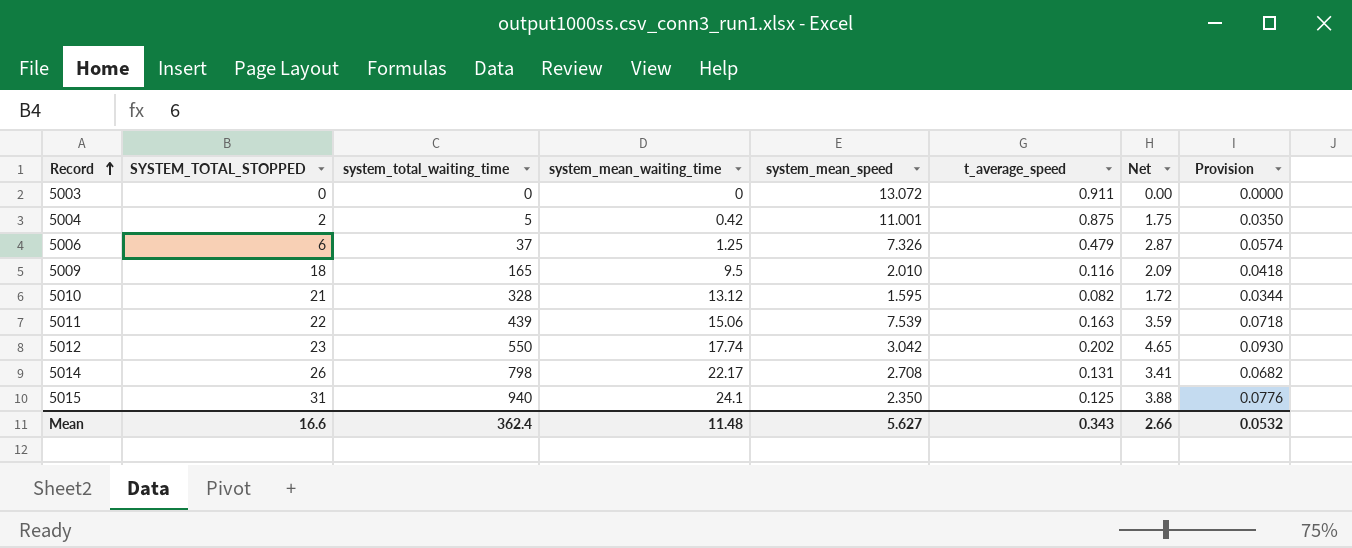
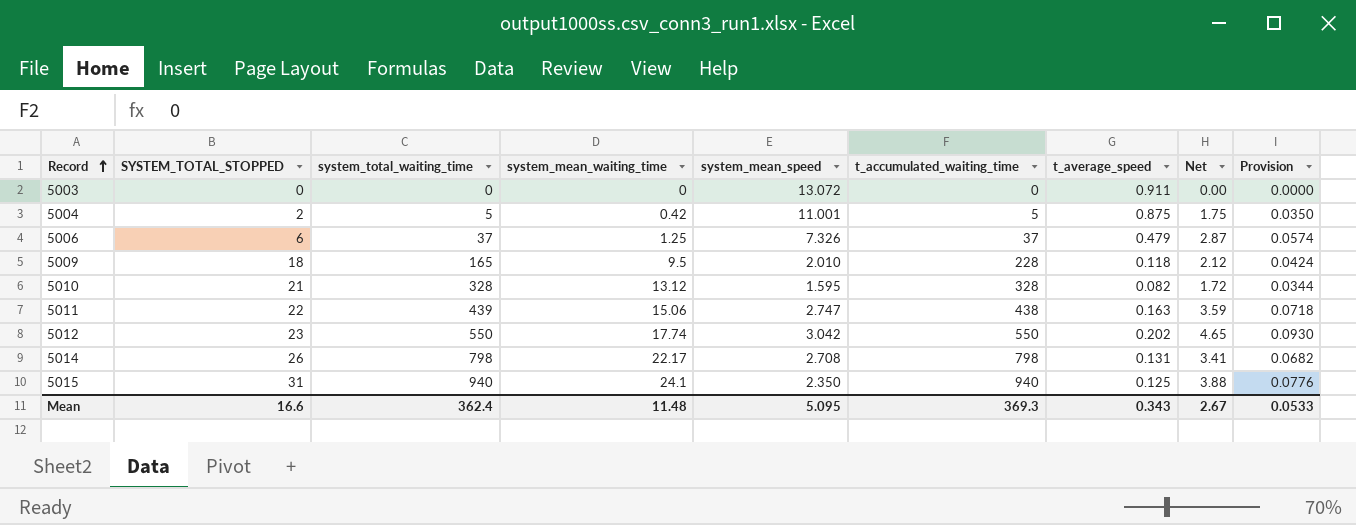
column t_accumulated_waiting_time | position: none -> 6
5009 | t_average_speed: 0.116 -> 0.118
5009 | Net: 2.09 -> 2.12
5009 | Provision: 0.0418 -> 0.0424
5011 | system_mean_speed: 7.539 -> 2.747
Mean | system_mean_speed: 5.627 -> 5.095
Mean | Net: 2.66 -> 2.67
Mean | Provision: 0.0532 -> 0.0533

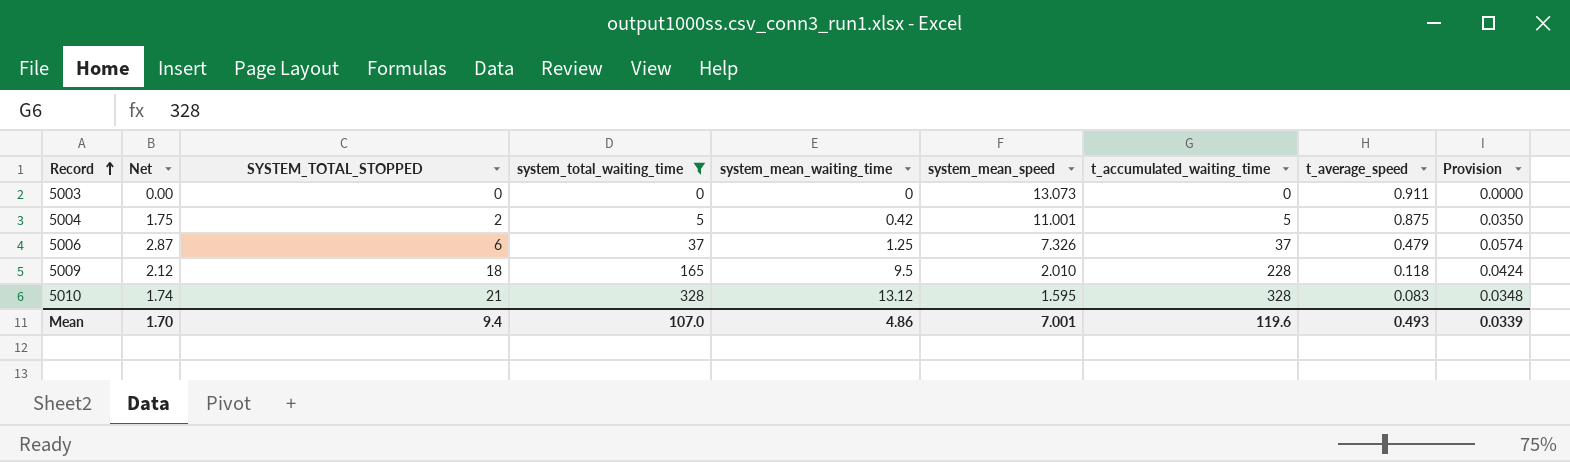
filter: none -> system_total_waiting_time <= 328
column Net | position: 8 -> 2
5003 | system_mean_speed: 13.072 -> 13.073
5010 | Net: 1.72 -> 1.74
5010 | t_average_speed: 0.082 -> 0.083
5010 | Provision: 0.0344 -> 0.0348
Mean | Net: 2.67 -> 1.70
Mean | SYSTEM_TOTAL_STOPPED: 16.6 -> 9.4
Mean | system_total_waiting_time: 362.4 -> 107.0
Mean | system_mean_waiting_time: 11.48 -> 4.86
Mean | system_mean_speed: 5.095 -> 7.001
Mean | t_accumulated_waiting_time: 369.3 -> 119.6
Mean | t_average_speed: 0.343 -> 0.493
Mean | Provision: 0.0533 -> 0.0339

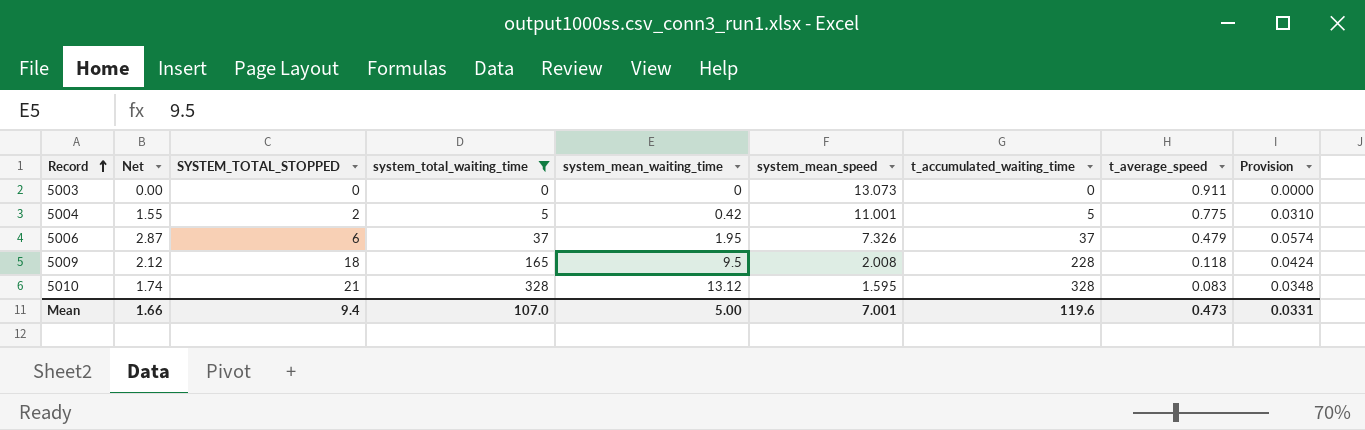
5004 | Net: 1.75 -> 1.55
5004 | t_average_speed: 0.875 -> 0.775
5004 | Provision: 0.0350 -> 0.0310
5006 | system_mean_waiting_time: 1.25 -> 1.95
5009 | system_mean_speed: 2.010 -> 2.008
Mean | Net: 1.70 -> 1.66
Mean | system_mean_waiting_time: 4.86 -> 5.00
Mean | t_average_speed: 0.493 -> 0.473
Mean | Provision: 0.0339 -> 0.0331

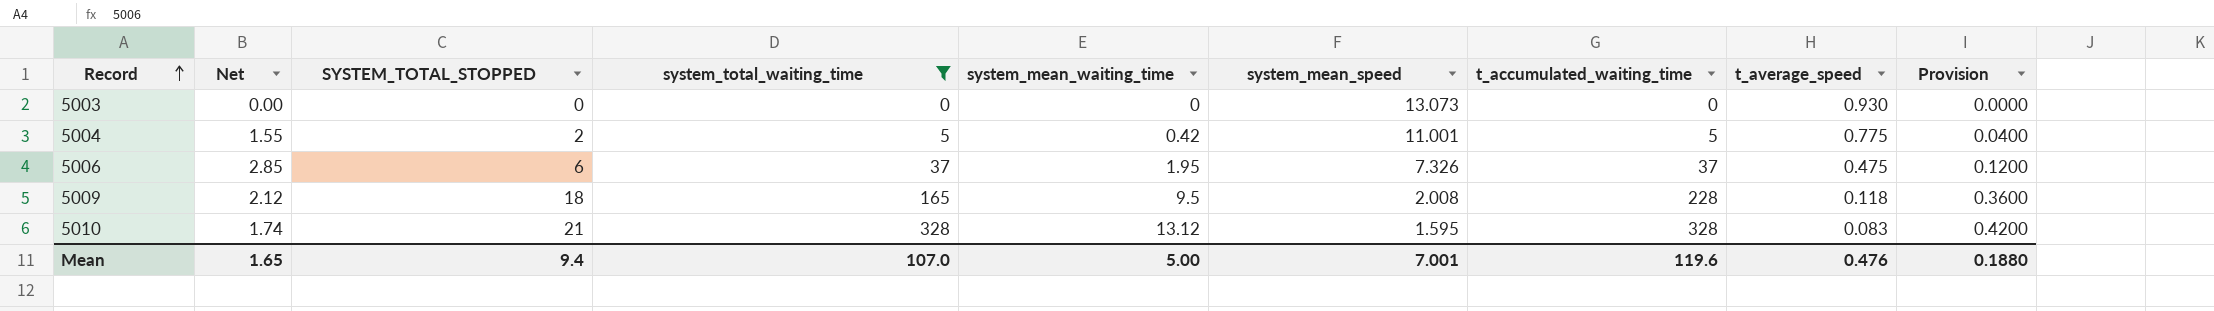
column Provision | formula: [Net] * 0.02 -> [SYSTEM_TOTAL_STOPPED] * 0.02
5003 | t_average_speed: 0.911 -> 0.930
5006 | Net: 2.87 -> 2.85
5006 | t_average_speed: 0.479 -> 0.475
Mean | Net: 1.66 -> 1.65
Mean | t_average_speed: 0.473 -> 0.476
Mean | Provision: 0.0331 -> 0.1880

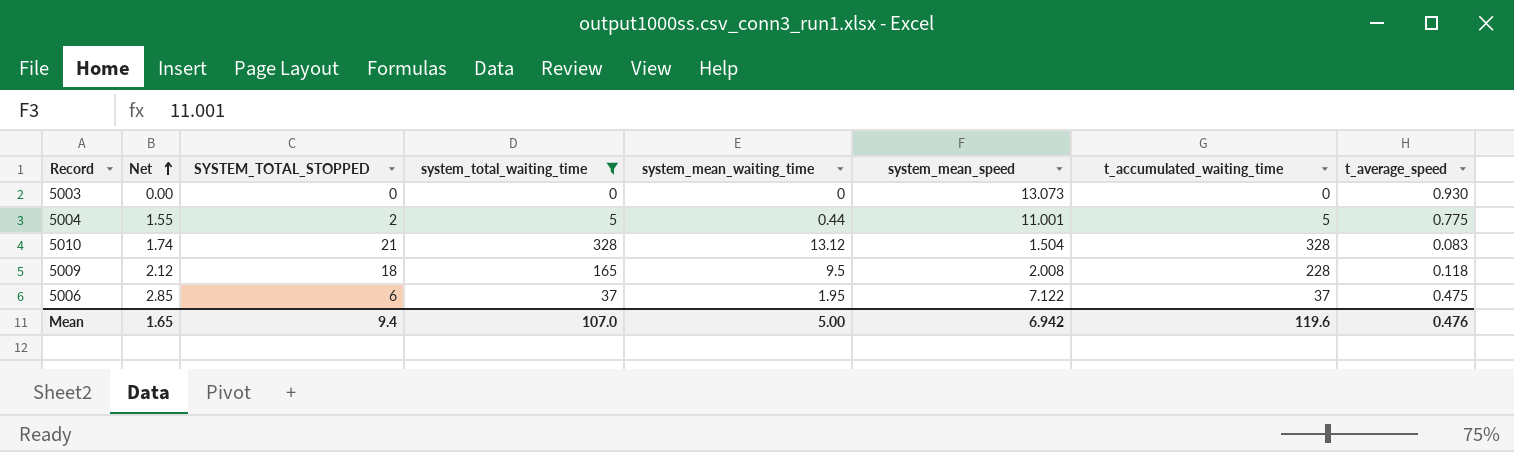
row order: Record ascending -> Net ascending
column Provision | formula: [SYSTEM_TOTAL_STOPPED] * 0.02 -> none
5004 | system_mean_waiting_time: 0.42 -> 0.44
5010 | system_mean_speed: 1.595 -> 1.504
5006 | system_mean_speed: 7.326 -> 7.122
Mean | system_mean_speed: 7.001 -> 6.942

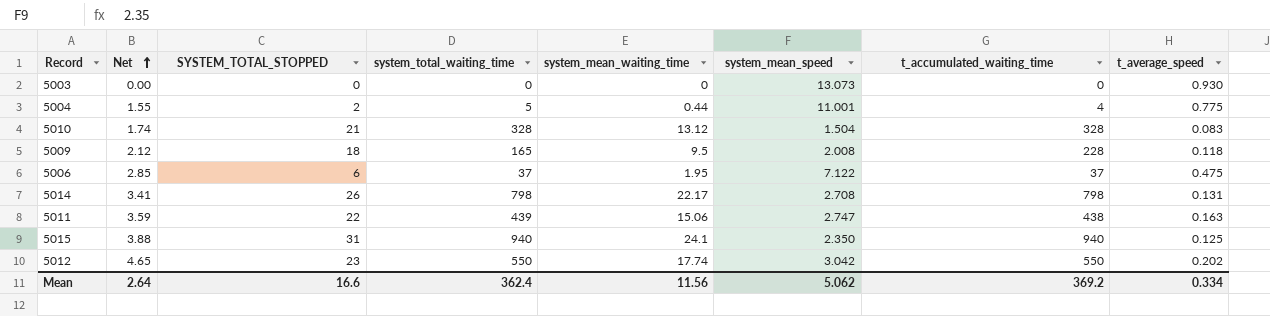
filter: system_total_waiting_time <= 328 -> none
5004 | t_accumulated_waiting_time: 5 -> 4
Mean | Net: 1.65 -> 2.64
Mean | SYSTEM_TOTAL_STOPPED: 9.4 -> 16.6
Mean | system_total_waiting_time: 107.0 -> 362.4
Mean | system_mean_waiting_time: 5.00 -> 11.56
Mean | system_mean_speed: 6.942 -> 5.062
Mean | t_accumulated_waiting_time: 119.6 -> 369.2
Mean | t_average_speed: 0.476 -> 0.334

